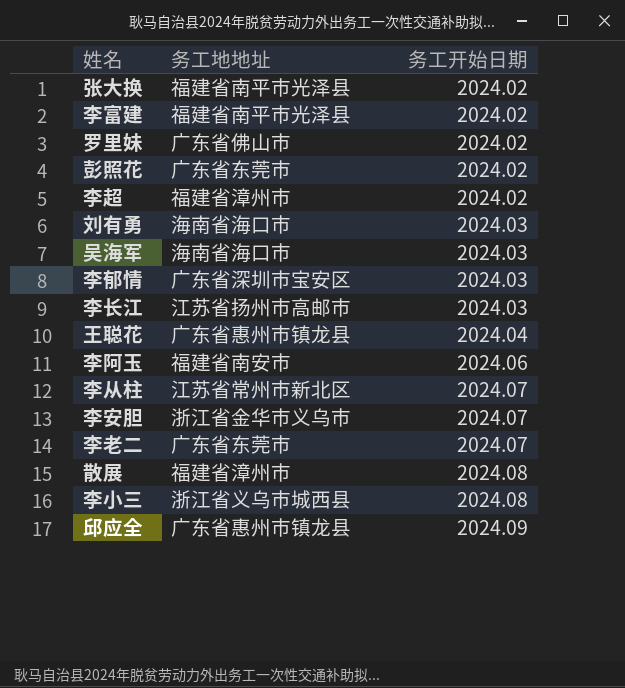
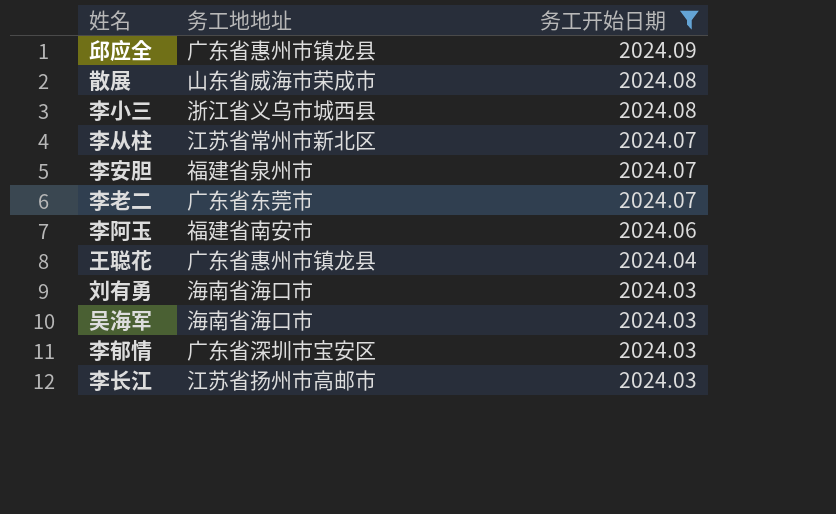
filter: none -> 务工开始日期 != 2024.02
row order: 务工开始日期 ascending -> 务工开始日期 descending
散展 | 务工地地址: 福建省漳州市 -> 山东省威海市荣成市
李安胆 | 务工地地址: 浙江省金华市义乌市 -> 福建省泉州市

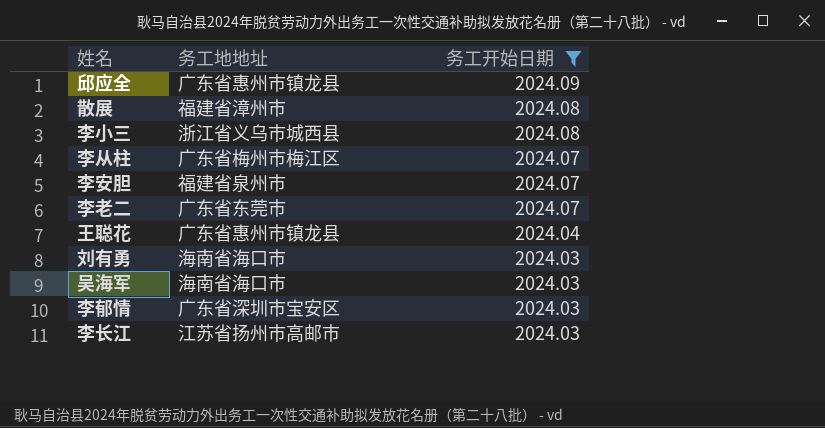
row 李阿玉: 福建省南安市 | 2024.06 -> none
散展 | 务工地地址: 山东省威海市荣成市 -> 福建省漳州市
李从柱 | 务工地地址: 江苏省常州市新北区 -> 广东省梅州市梅江区

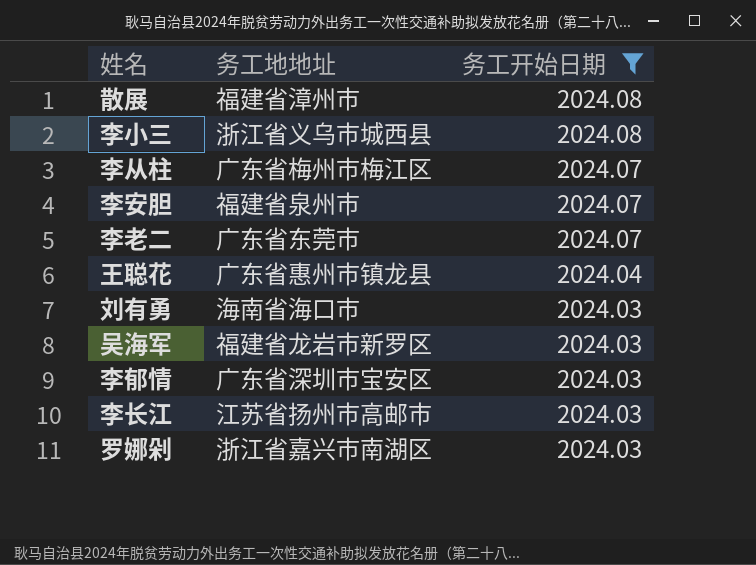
row 邱应全: 广东省惠州市镇龙县 | 2024.09 -> none
吴海军 | 务工地地址: 海南省海口市 -> 福建省龙岩市新罗区
row 罗娜剁: none -> 浙江省嘉兴市南湖区 | 2024.03

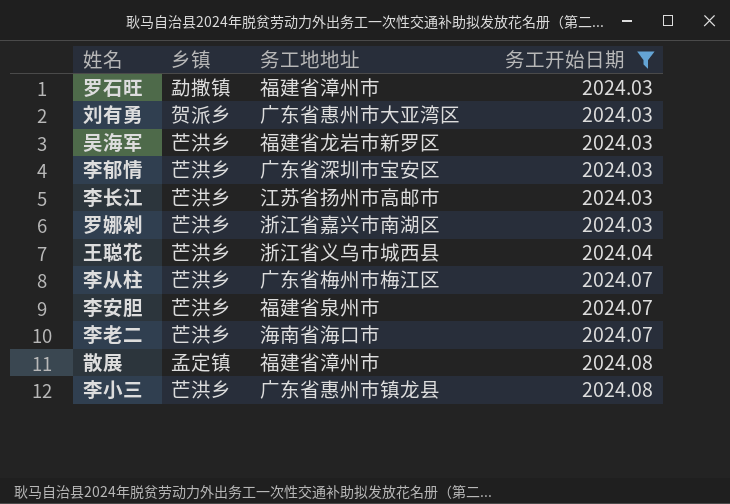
row order: 务工开始日期 descending -> 务工开始日期 ascending
column 乡镇 | position: none -> 2
row 罗石旺: none -> 勐撒镇 | 福建省漳州市 | 2024.03
刘有勇 | 务工地地址: 海南省海口市 -> 广东省惠州市大亚湾区
王聪花 | 务工地地址: 广东省惠州市镇龙县 -> 浙江省义乌市城西县
李老二 | 务工地地址: 广东省东莞市 -> 海南省海口市
李小三 | 务工地地址: 浙江省义乌市城西县 -> 广东省惠州市镇龙县

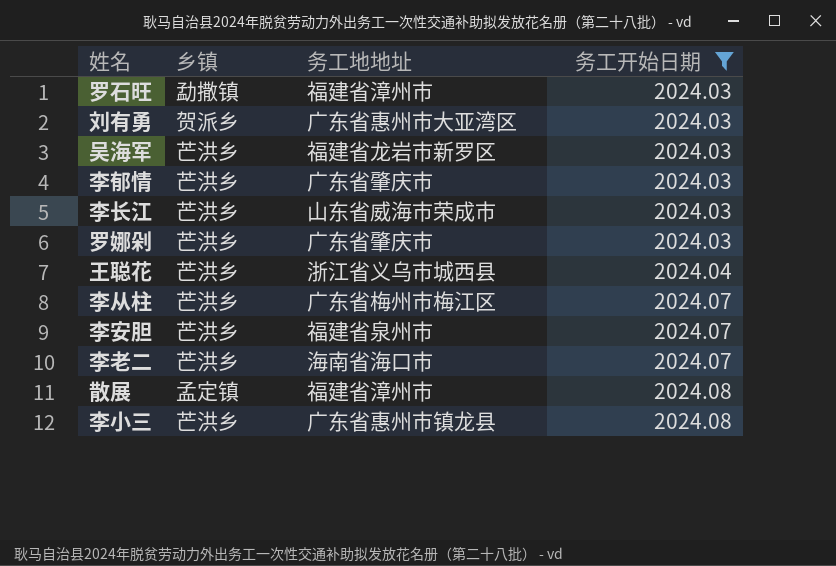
李郁情 | 务工地地址: 广东省深圳市宝安区 -> 广东省肇庆市
李长江 | 务工地地址: 江苏省扬州市高邮市 -> 山东省威海市荣成市
罗娜剁 | 务工地地址: 浙江省嘉兴市南湖区 -> 广东省肇庆市

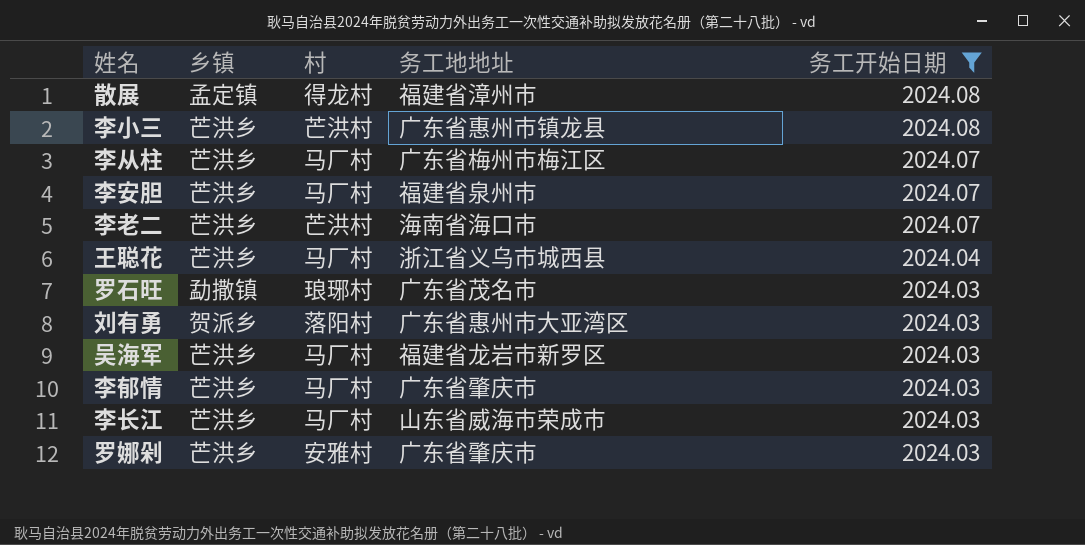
row order: 务工开始日期 ascending -> 务工开始日期 descending
column 村 | position: none -> 3
罗石旺 | 务工地地址: 福建省漳州市 -> 广东省茂名市

